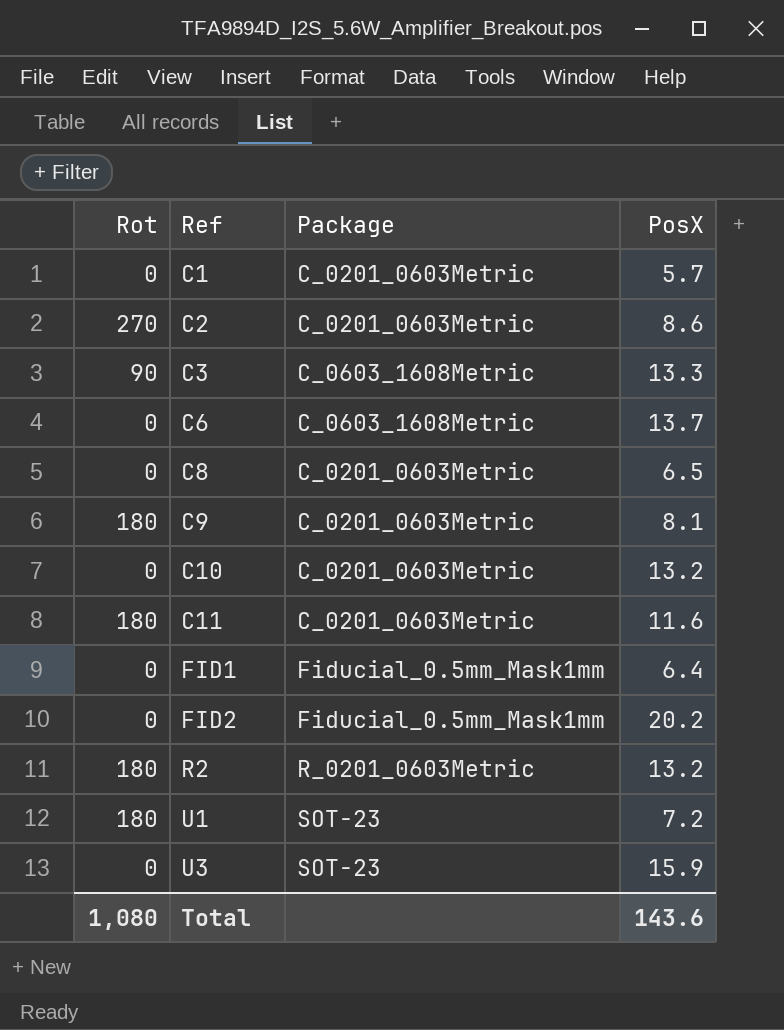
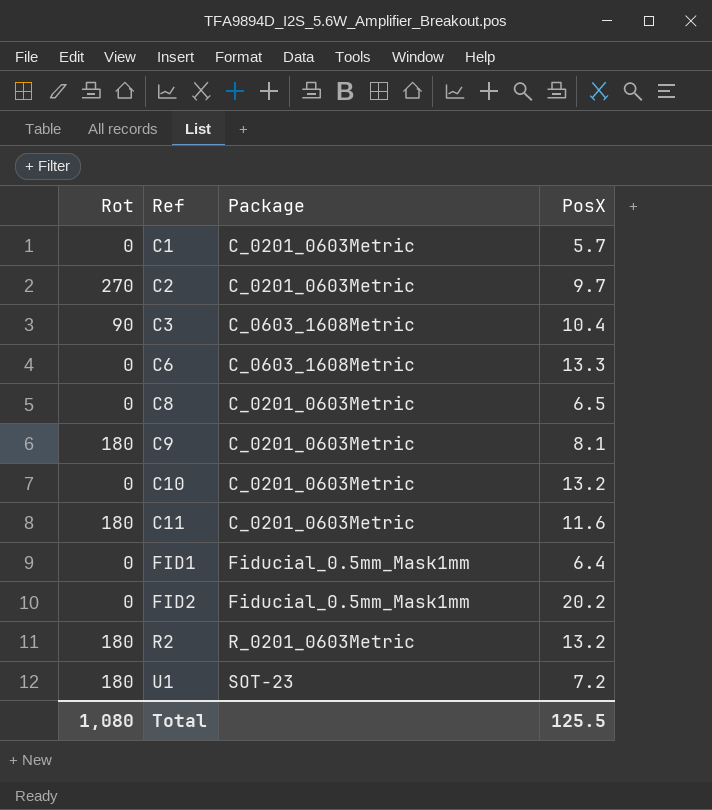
row U3: 0 | SOT-23 | 15.9 -> none
C2 | PosX: 8.6 -> 9.7
C3 | PosX: 13.3 -> 10.4
C6 | PosX: 13.7 -> 13.3
Total | PosX: 143.6 -> 125.5

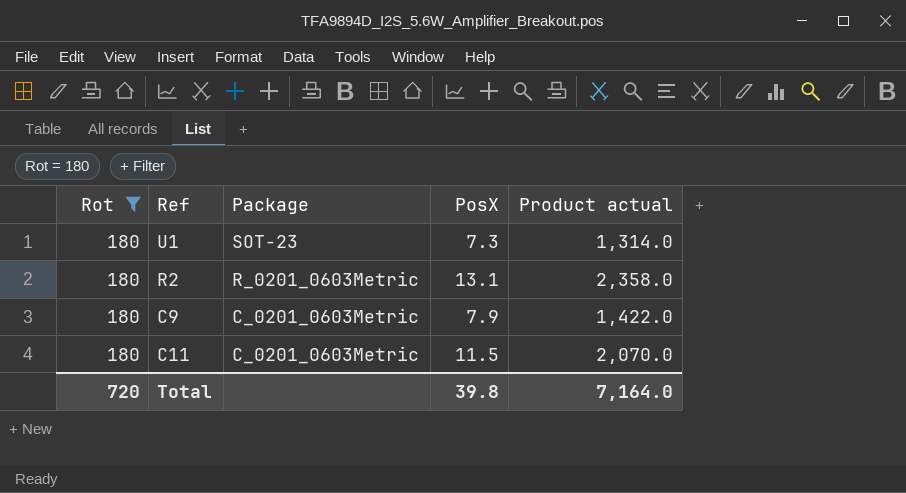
filter: none -> Rot = 180
row order: Ref ascending -> Package descending
column Product actual | formula: none -> [Rot] * [PosX]
U1 | PosX: 7.2 -> 7.3
R2 | PosX: 13.2 -> 13.1
C9 | PosX: 8.1 -> 7.9
C11 | PosX: 11.6 -> 11.5
Total | Rot: 1,080 -> 720
Total | PosX: 125.5 -> 39.8

